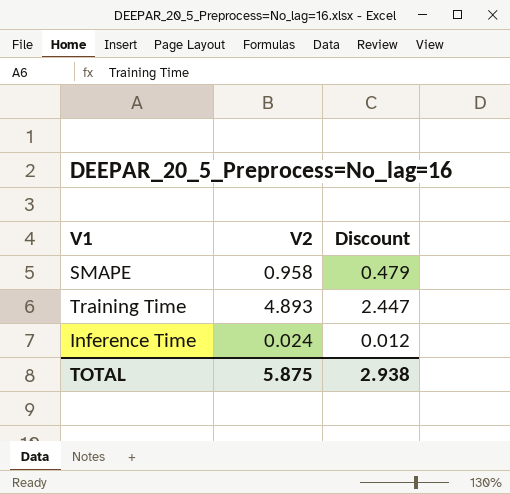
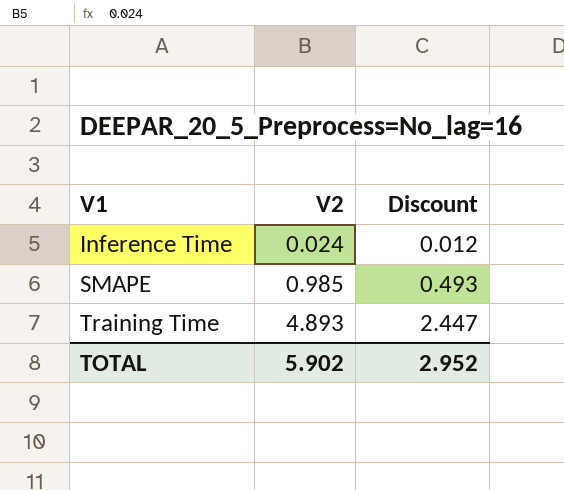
row order: none -> V1 ascending
SMAPE | V2: 0.958 -> 0.985
SMAPE | Discount: 0.479 -> 0.493
TOTAL | V2: 5.875 -> 5.902
TOTAL | Discount: 2.938 -> 2.952

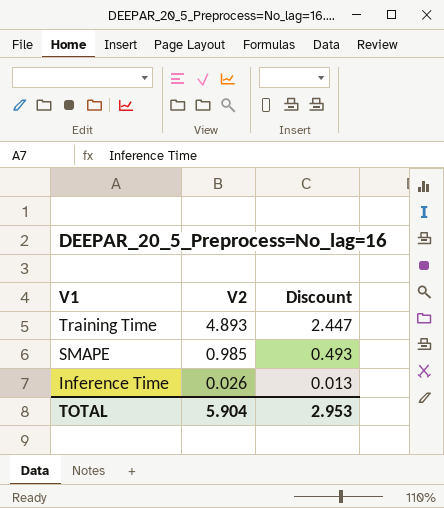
row order: V1 ascending -> V1 descending
Inference Time | V2: 0.024 -> 0.026
Inference Time | Discount: 0.012 -> 0.013
TOTAL | V2: 5.902 -> 5.904
TOTAL | Discount: 2.952 -> 2.953

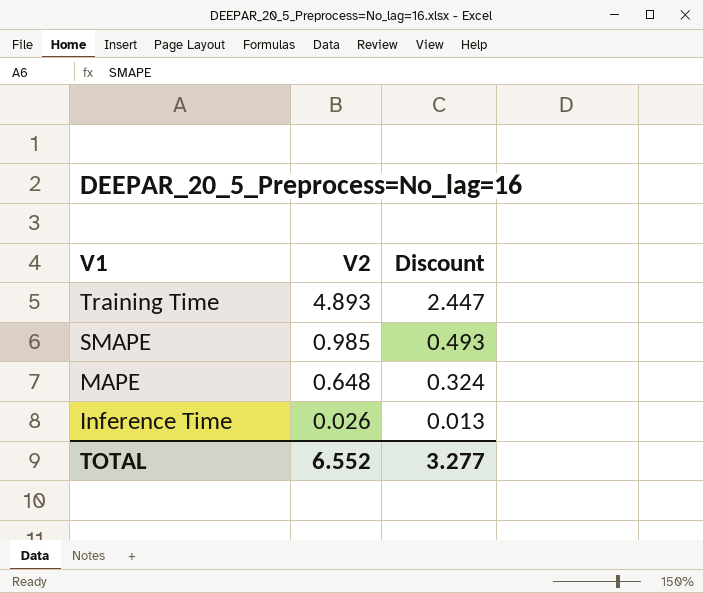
row MAPE: none -> 0.648 | 0.324
TOTAL | V2: 5.904 -> 6.552
TOTAL | Discount: 2.953 -> 3.277

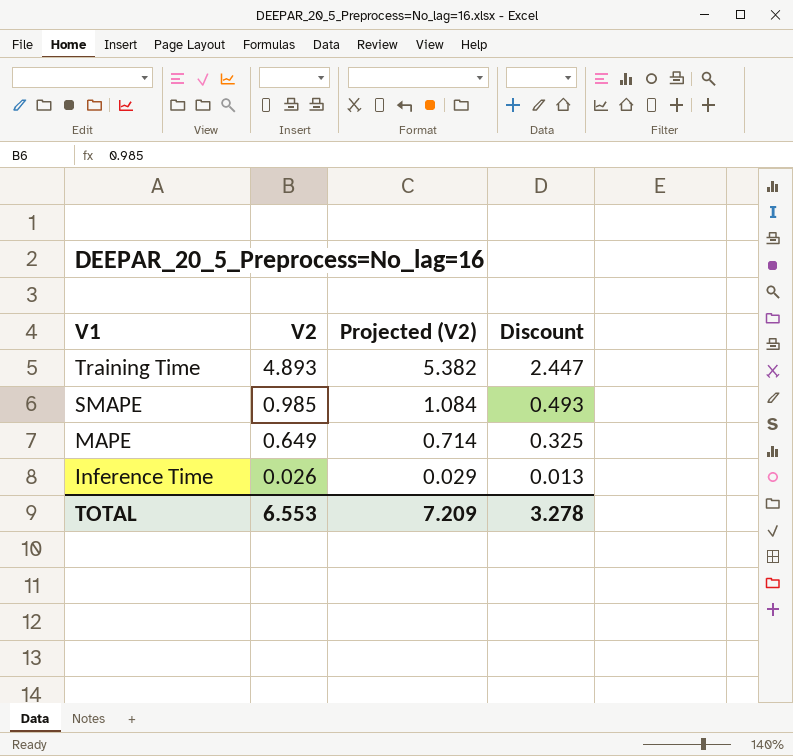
column Projected (V2) | formula: none -> [V2] * 1.1
MAPE | V2: 0.648 -> 0.649
MAPE | Discount: 0.324 -> 0.325
TOTAL | V2: 6.552 -> 6.553
TOTAL | Discount: 3.277 -> 3.278

